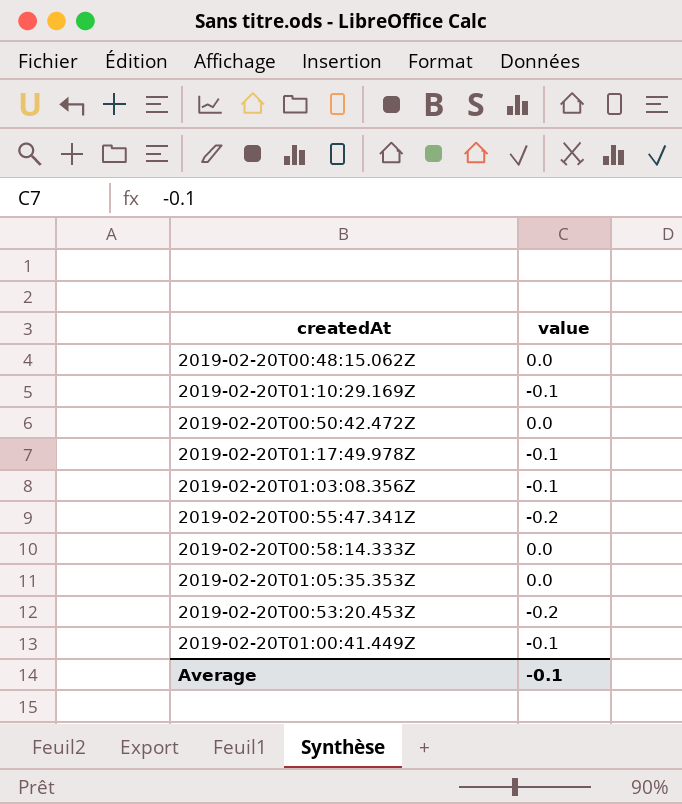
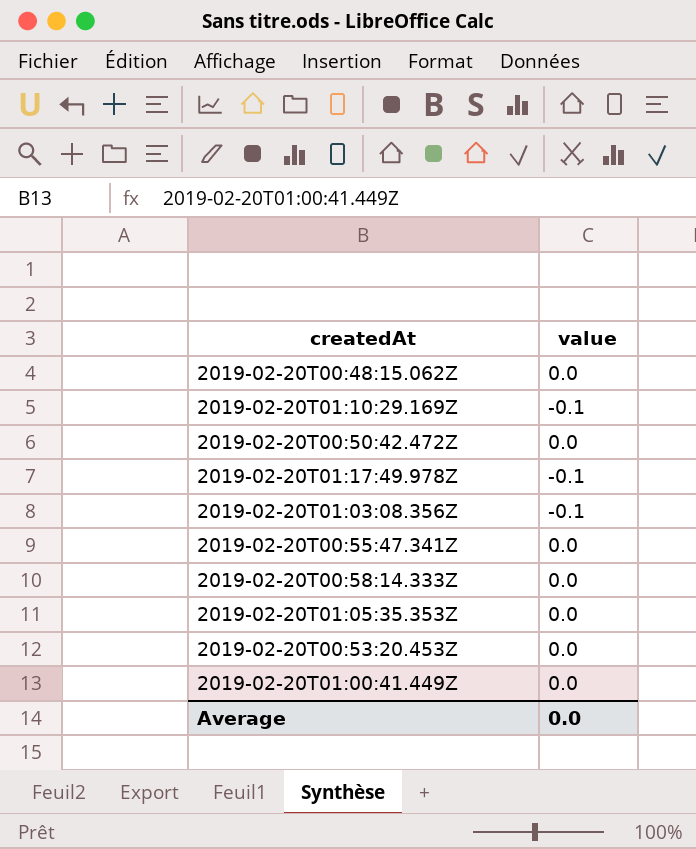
2019-02-20T00:55:47.341Z | value: -0.2 -> 0.0
2019-02-20T00:53:20.453Z | value: -0.2 -> 0.0
2019-02-20T01:00:41.449Z | value: -0.1 -> 0.0
Average | value: -0.1 -> 0.0

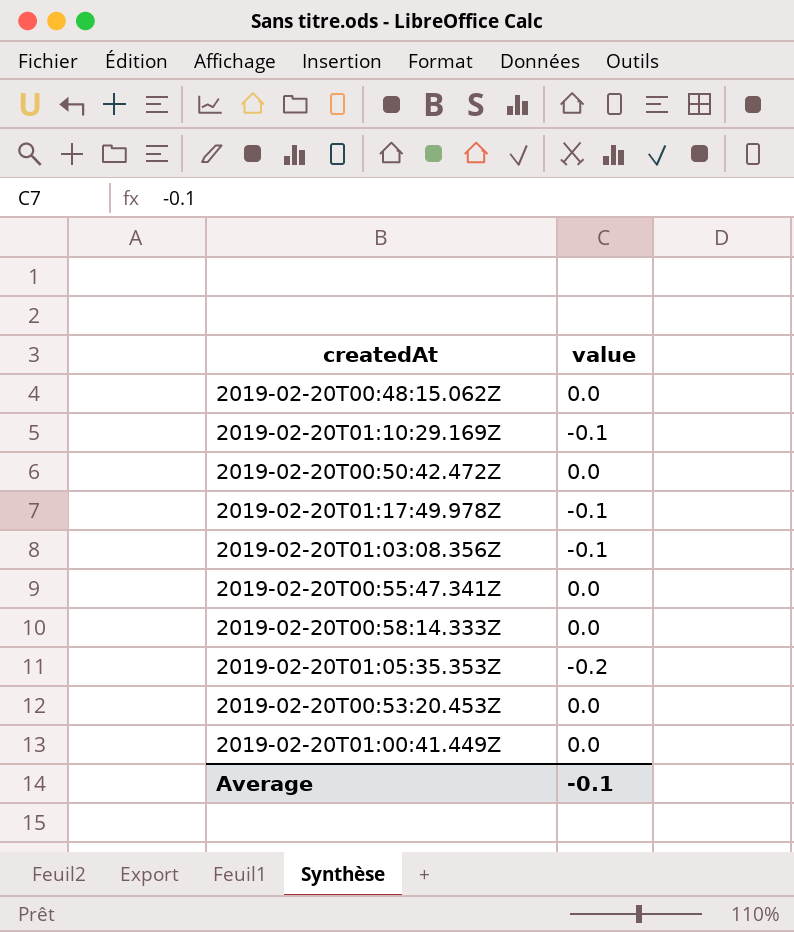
2019-02-20T01:05:35.353Z | value: 0.0 -> -0.2
Average | value: 0.0 -> -0.1

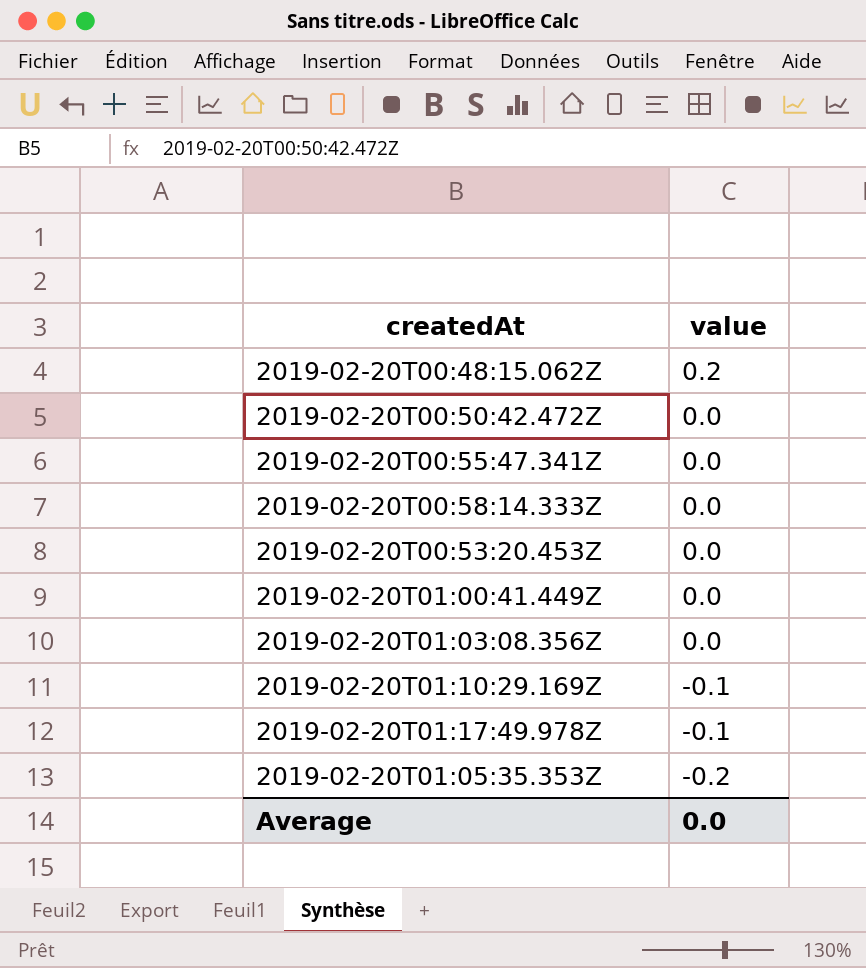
row order: none -> value descending
2019-02-20T00:48:15.062Z | value: 0.0 -> 0.2
2019-02-20T01:03:08.356Z | value: -0.1 -> 0.0
Average | value: -0.1 -> 0.0

